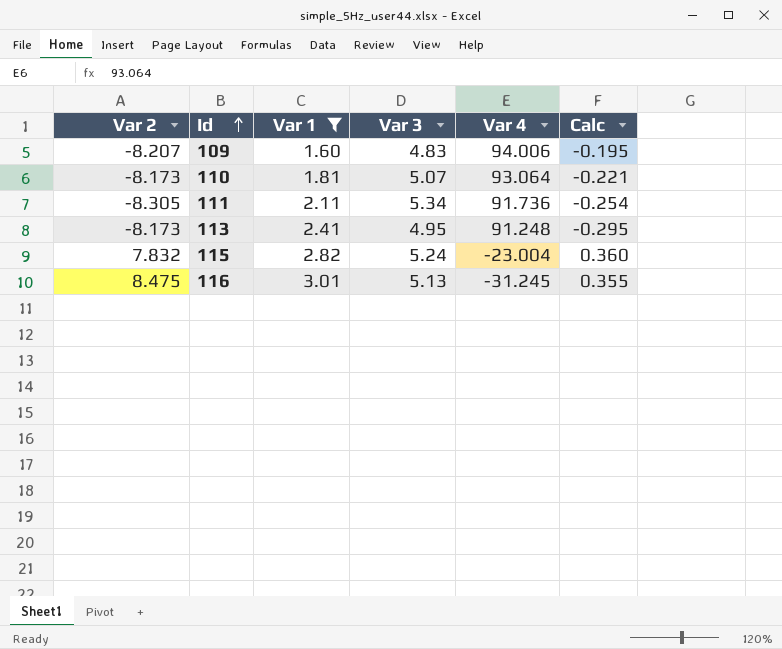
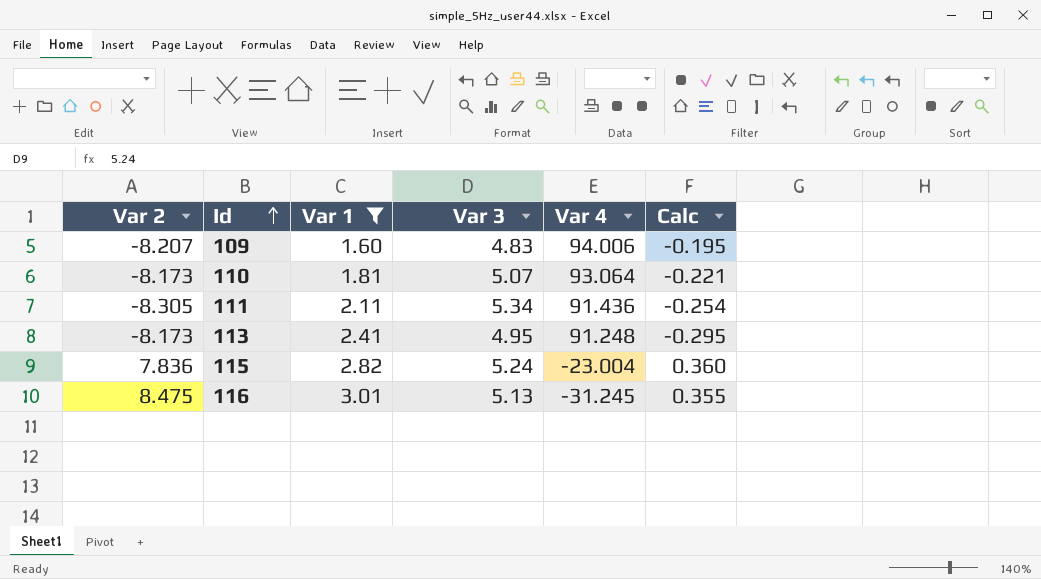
111 | Var 4: 91.736 -> 91.436
115 | Var 2: 7.832 -> 7.836

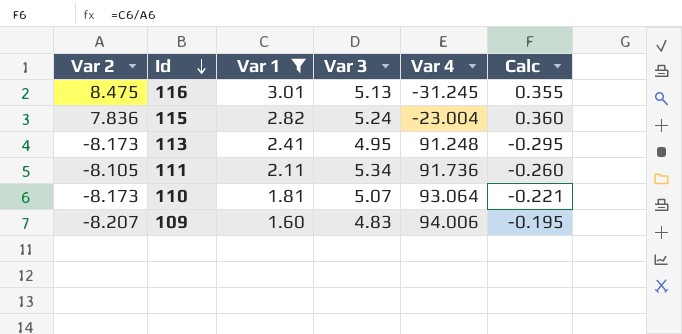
row order: Id ascending -> Id descending
111 | Var 2: -8.305 -> -8.105
111 | Var 4: 91.436 -> 91.736
111 | Calc: -0.254 -> -0.260

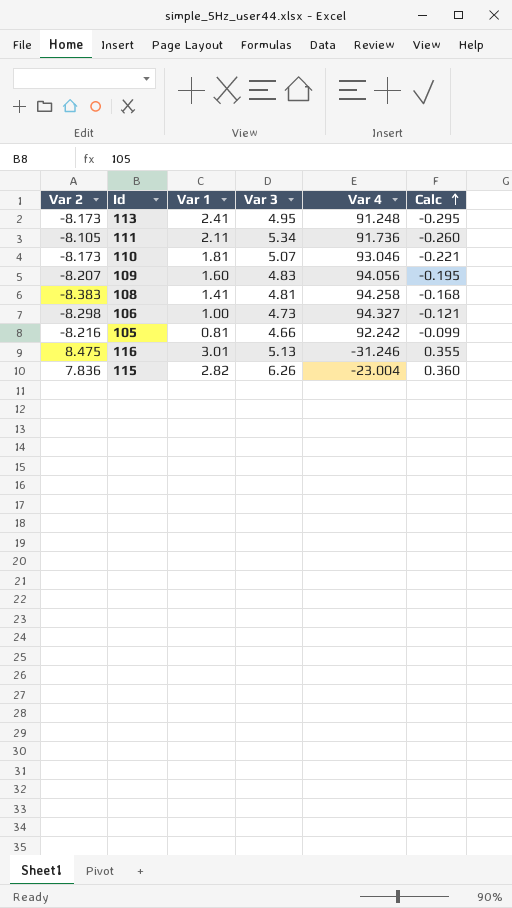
filter: Var 1 >= 1.60 -> none
row order: Id descending -> Calc ascending
110 | Var 4: 93.064 -> 93.046
109 | Var 4: 94.006 -> 94.056
116 | Var 4: -31.245 -> -31.246
115 | Var 3: 5.24 -> 6.26

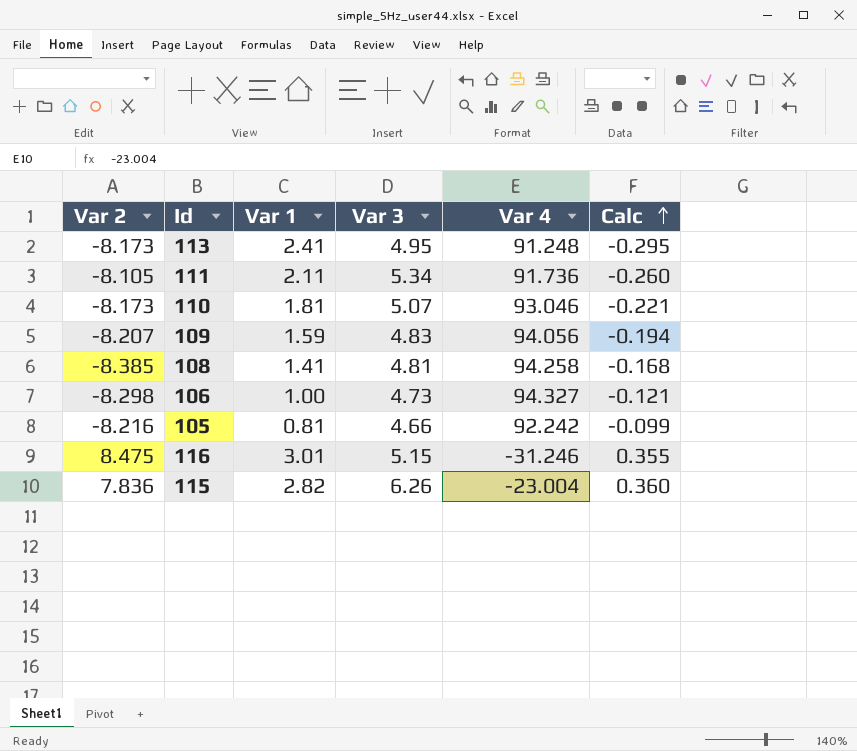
109 | Var 1: 1.60 -> 1.59
109 | Calc: -0.195 -> -0.194
108 | Var 2: -8.383 -> -8.385
116 | Var 3: 5.13 -> 5.15

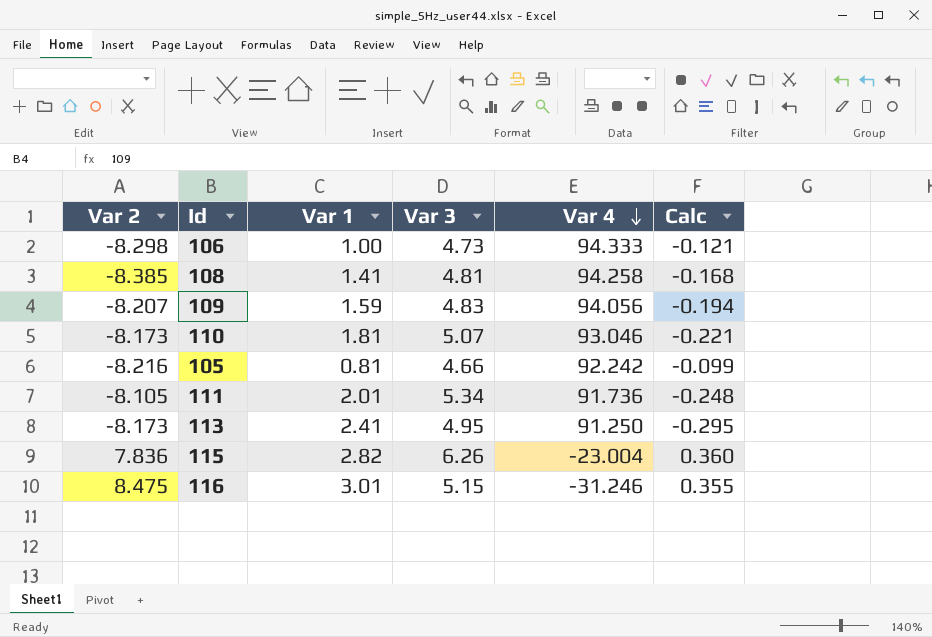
row order: Calc ascending -> Var 4 descending
106 | Var 4: 94.327 -> 94.333
111 | Var 1: 2.11 -> 2.01
111 | Calc: -0.260 -> -0.248
113 | Var 4: 91.248 -> 91.250

